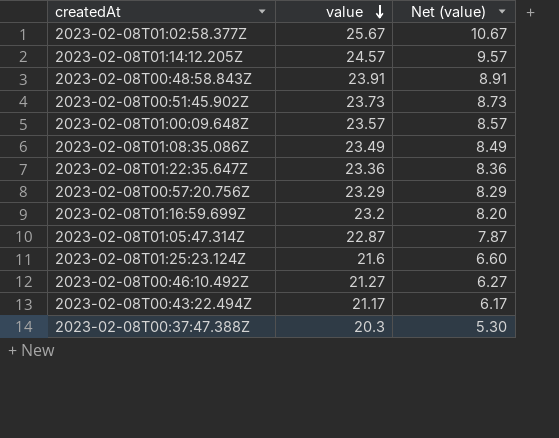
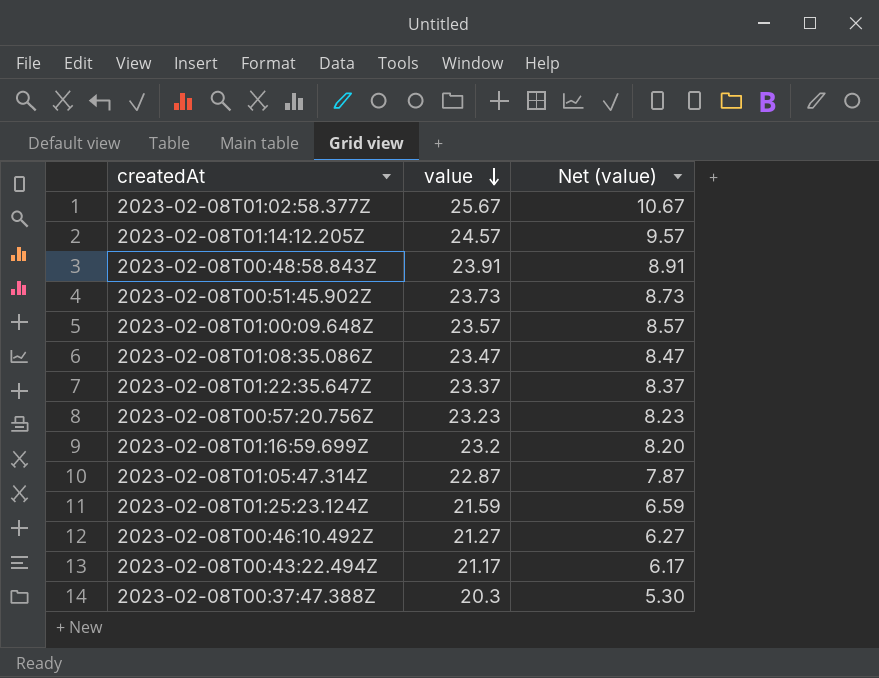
2023-02-08T01:08:35.086Z | value: 23.49 -> 23.47
2023-02-08T01:08:35.086Z | Net (value): 8.49 -> 8.47
2023-02-08T01:22:35.647Z | value: 23.36 -> 23.37
2023-02-08T01:22:35.647Z | Net (value): 8.36 -> 8.37
2023-02-08T00:57:20.756Z | value: 23.29 -> 23.23
2023-02-08T00:57:20.756Z | Net (value): 8.29 -> 8.23
2023-02-08T01:25:23.124Z | value: 21.6 -> 21.59
2023-02-08T01:25:23.124Z | Net (value): 6.60 -> 6.59

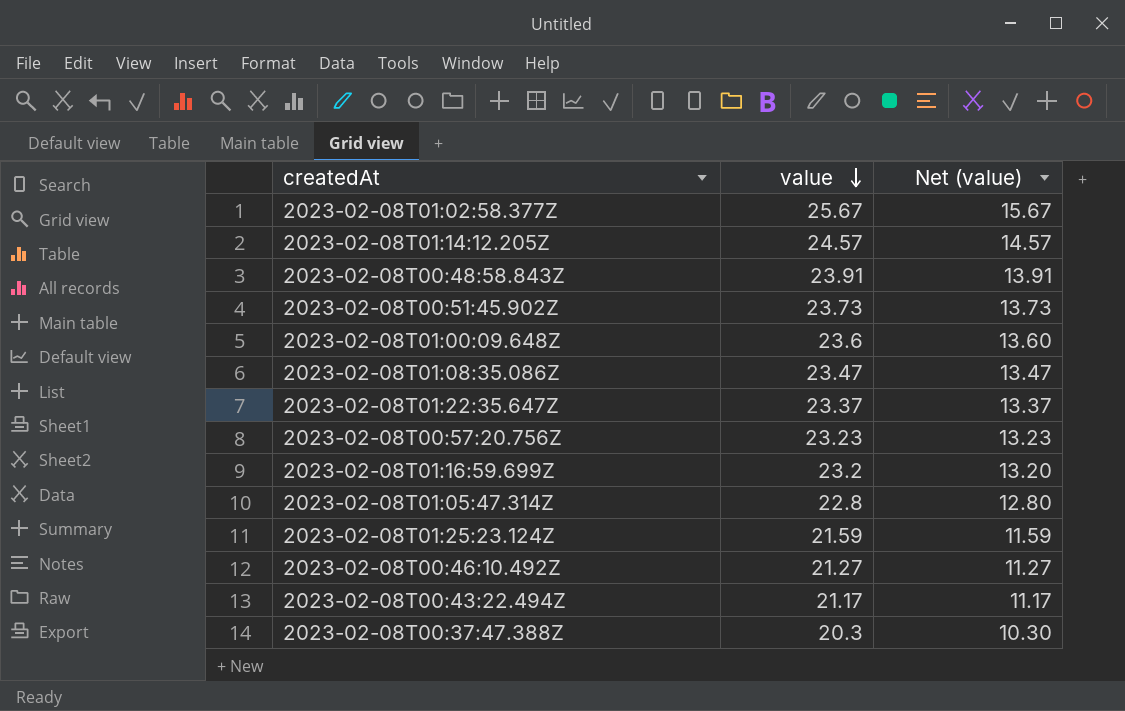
column Net (value) | formula: [value] - 15 -> [value] - 10
2023-02-08T01:00:09.648Z | value: 23.57 -> 23.6
2023-02-08T01:05:47.314Z | value: 22.87 -> 22.8

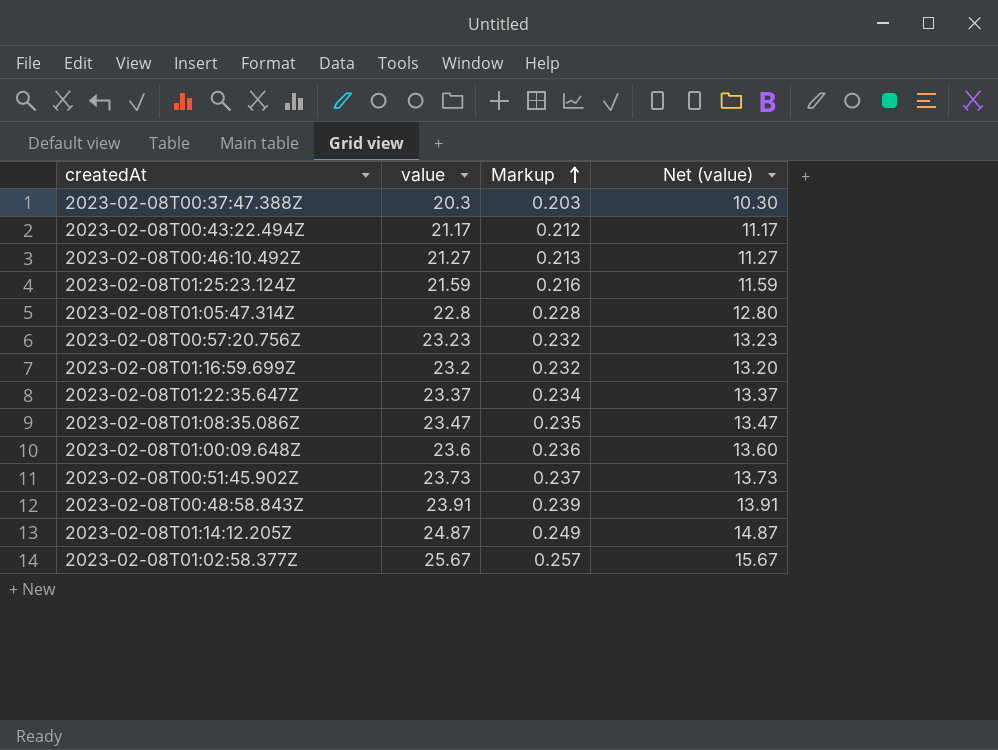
row order: value descending -> Markup ascending
column Markup | formula: none -> [value] * 0.01
2023-02-08T01:14:12.205Z | value: 24.57 -> 24.87
2023-02-08T01:14:12.205Z | Net (value): 14.57 -> 14.87

